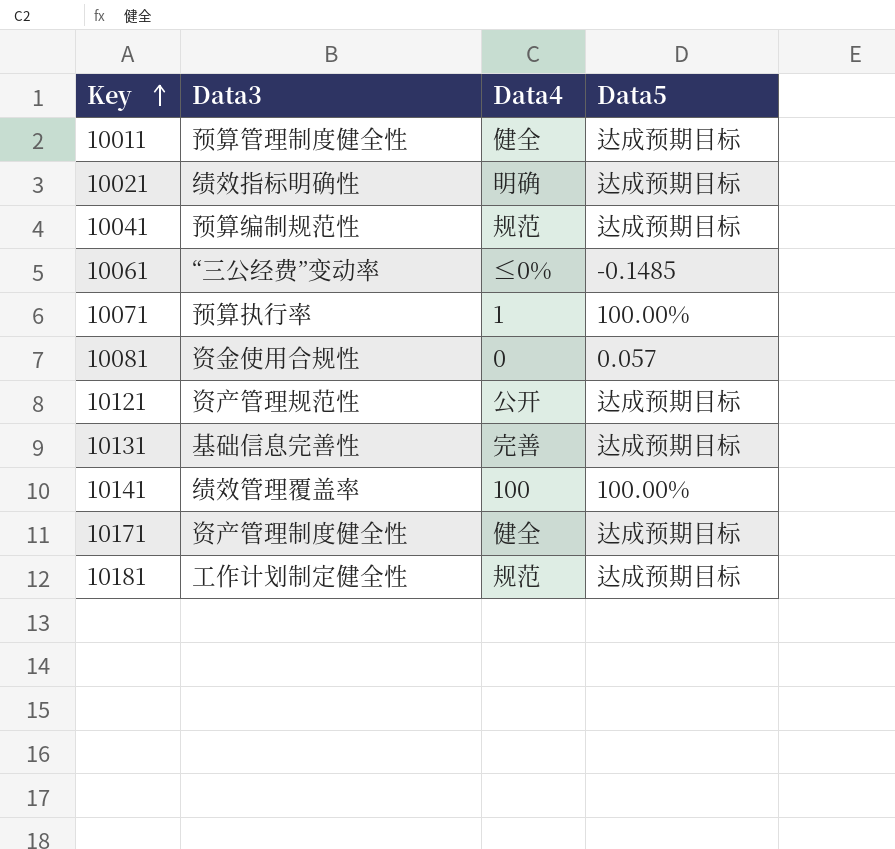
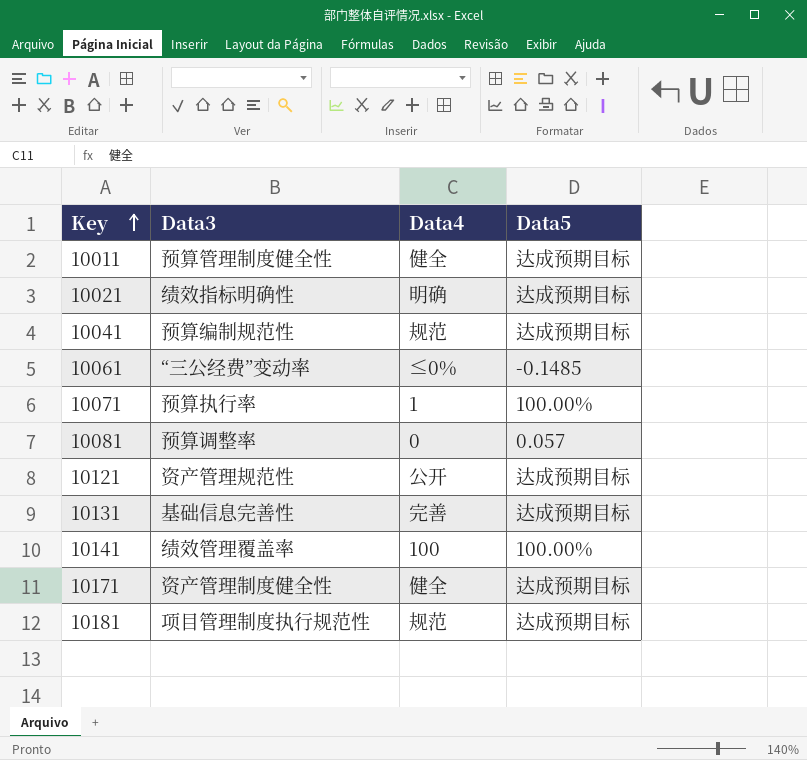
10081 | Data3: 资金使用合规性 -> 预算调整率
10181 | Data3: 工作计划制定健全性 -> 项目管理制度执行规范性

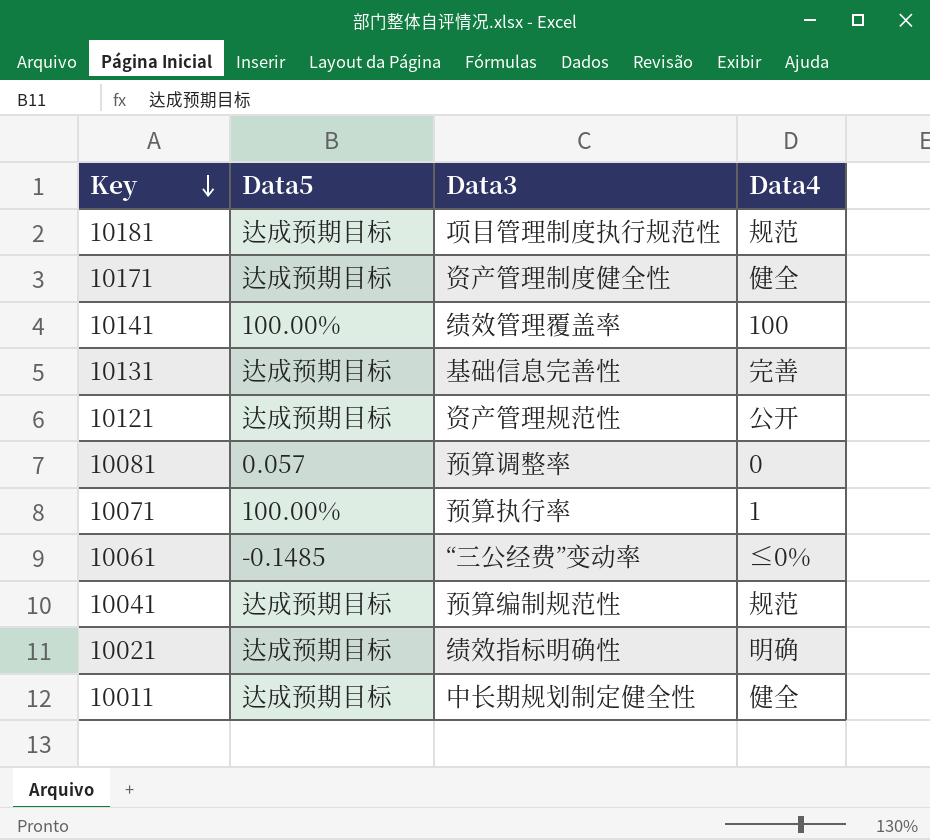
row order: Key ascending -> Key descending
column Data5 | position: 4 -> 2
10011 | Data3: 预算管理制度健全性 -> 中长期规划制定健全性

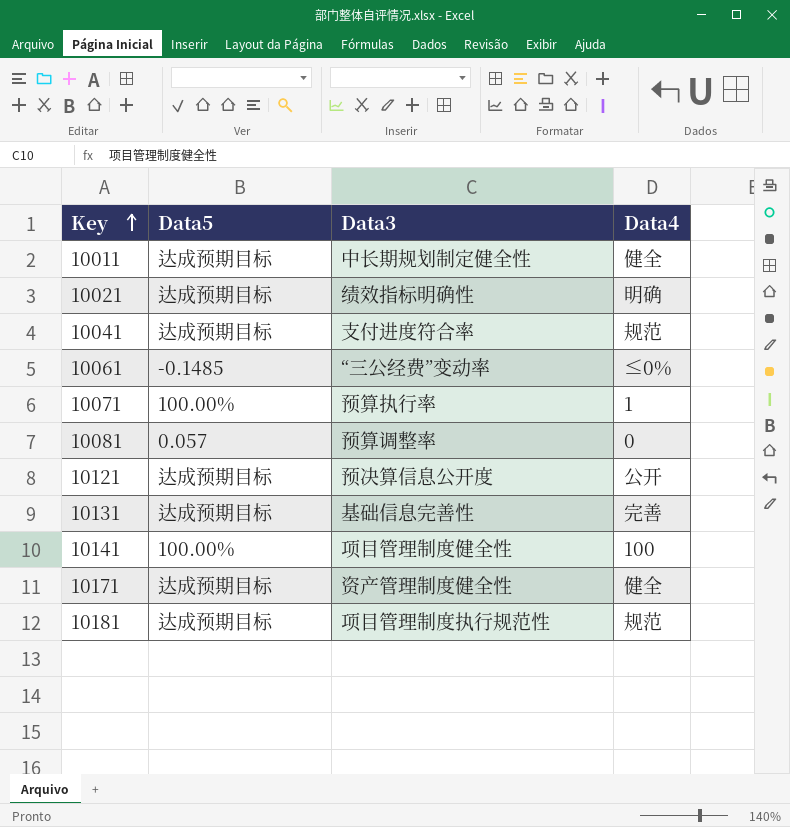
row order: Key descending -> Key ascending
10041 | Data3: 预算编制规范性 -> 支付进度符合率
10121 | Data3: 资产管理规范性 -> 预决算信息公开度
10141 | Data3: 绩效管理覆盖率 -> 项目管理制度健全性

